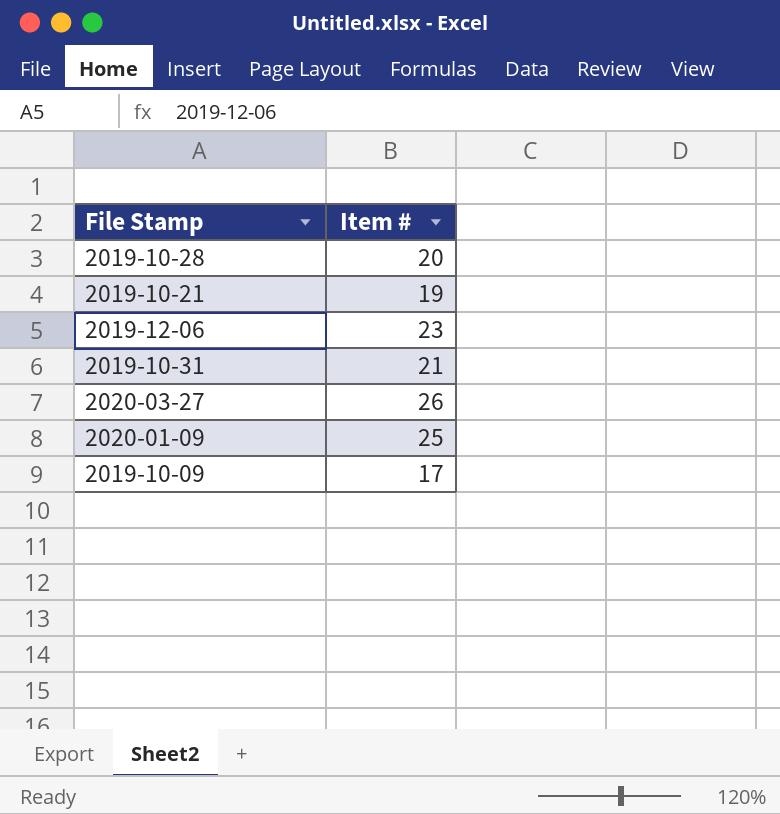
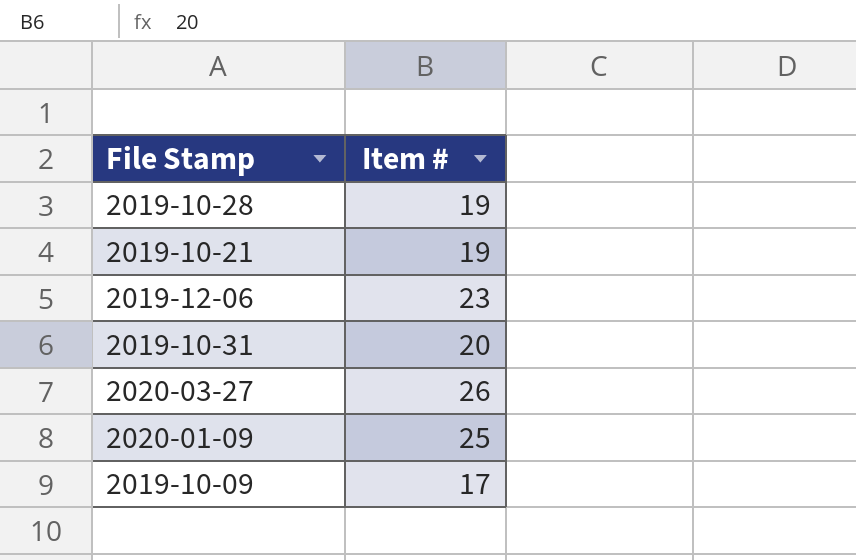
2019-10-28 | Item #: 20 -> 19
2019-10-31 | Item #: 21 -> 20

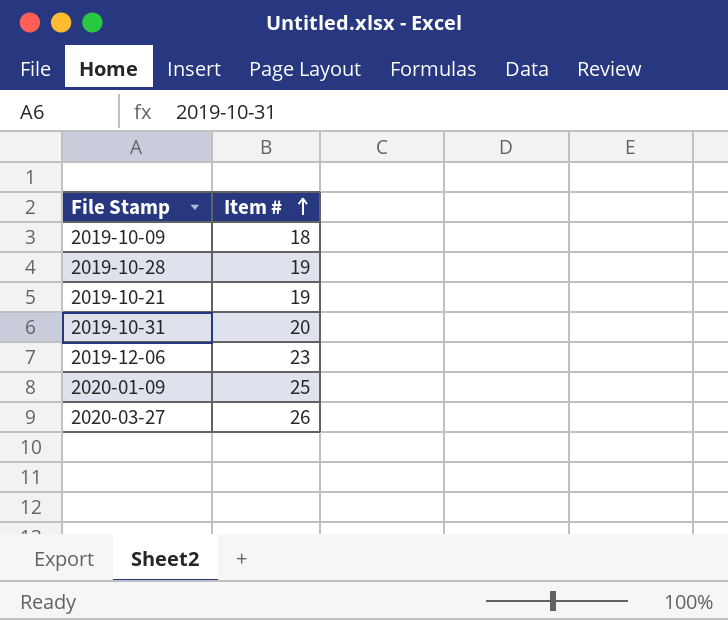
row order: none -> Item # ascending
2019-10-09 | Item #: 17 -> 18

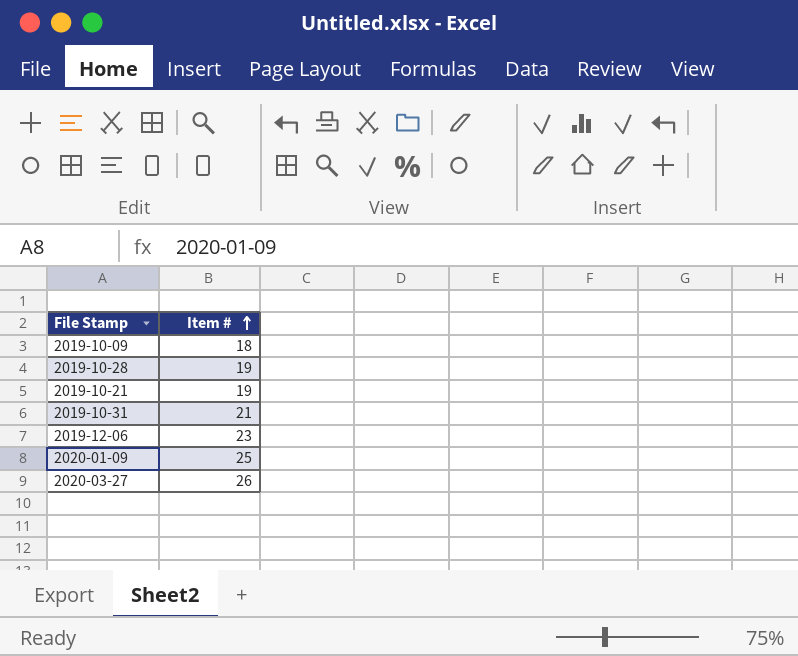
2019-10-31 | Item #: 20 -> 21

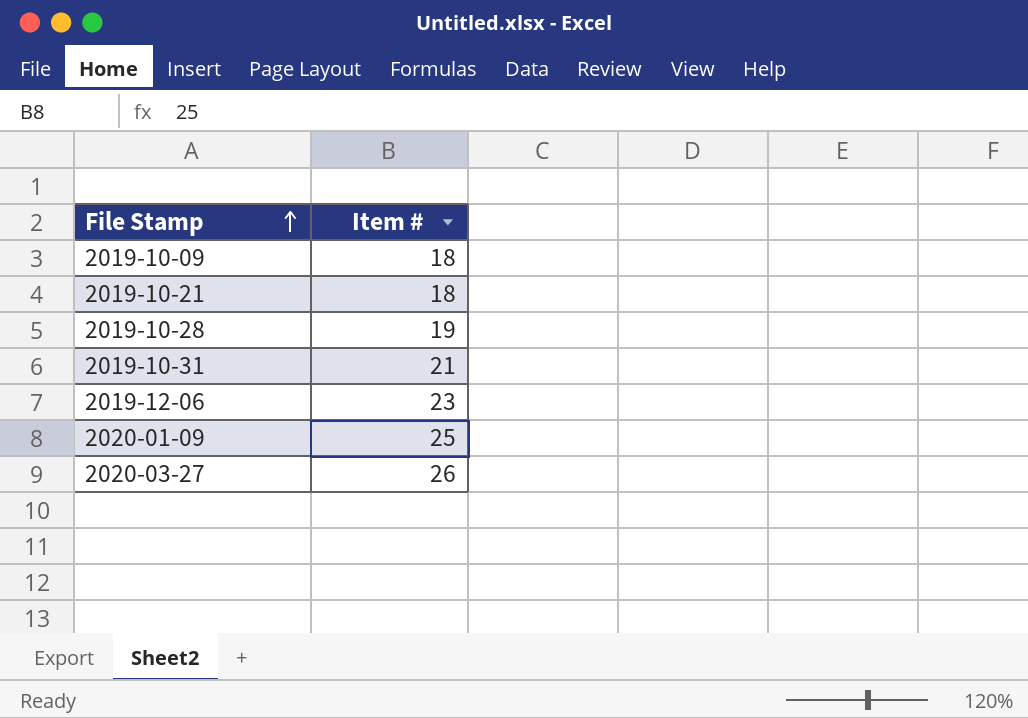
row order: Item # ascending -> File Stamp ascending
2019-10-21 | Item #: 19 -> 18

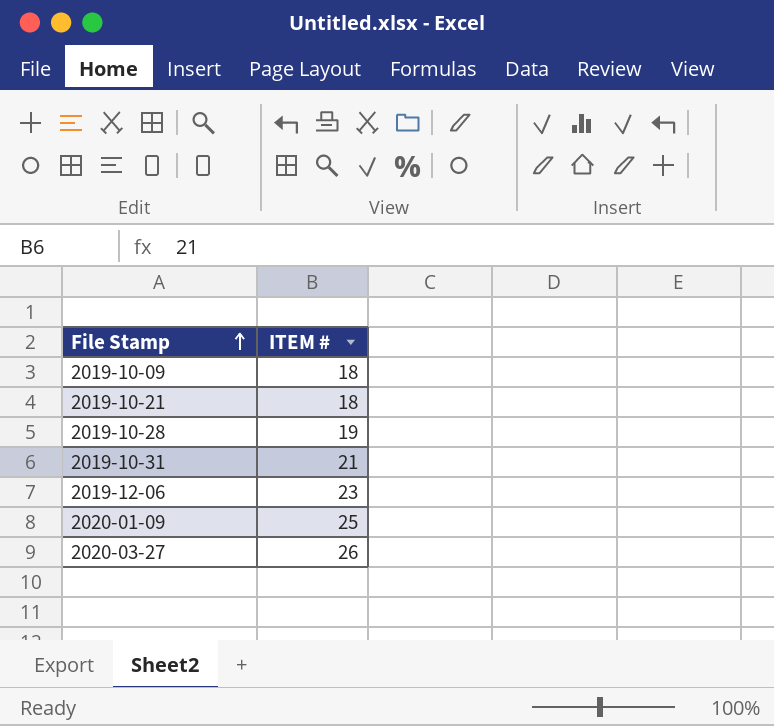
column name: Item # -> ITEM #

